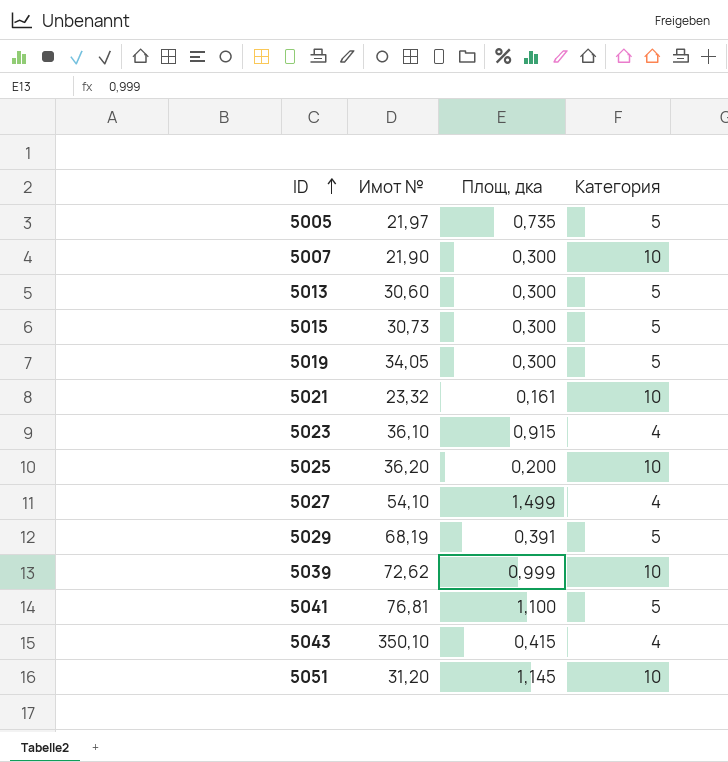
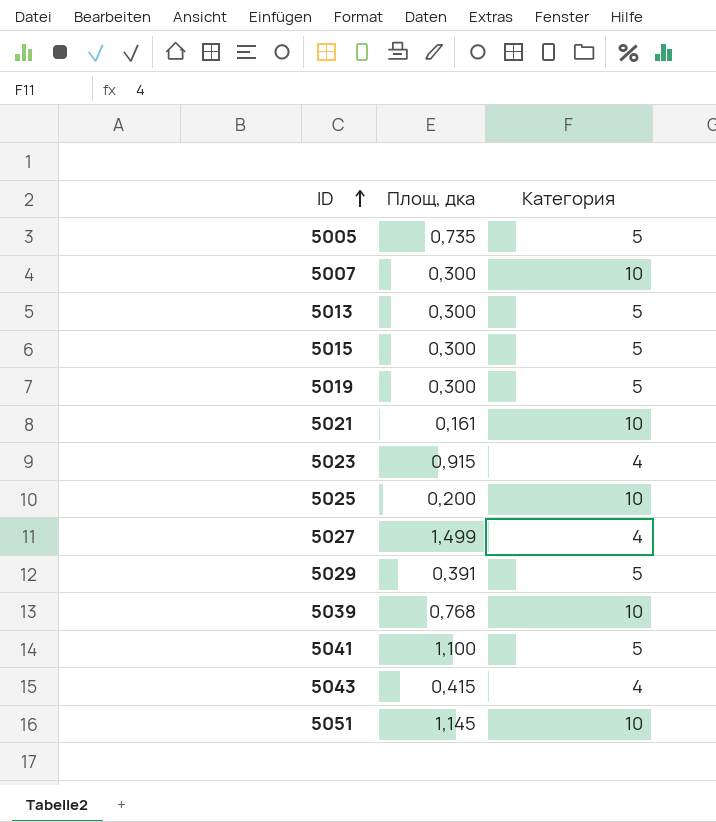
column Имот № | position: 2 -> none
5039 | Площ, дка: 0,999 -> 0,768

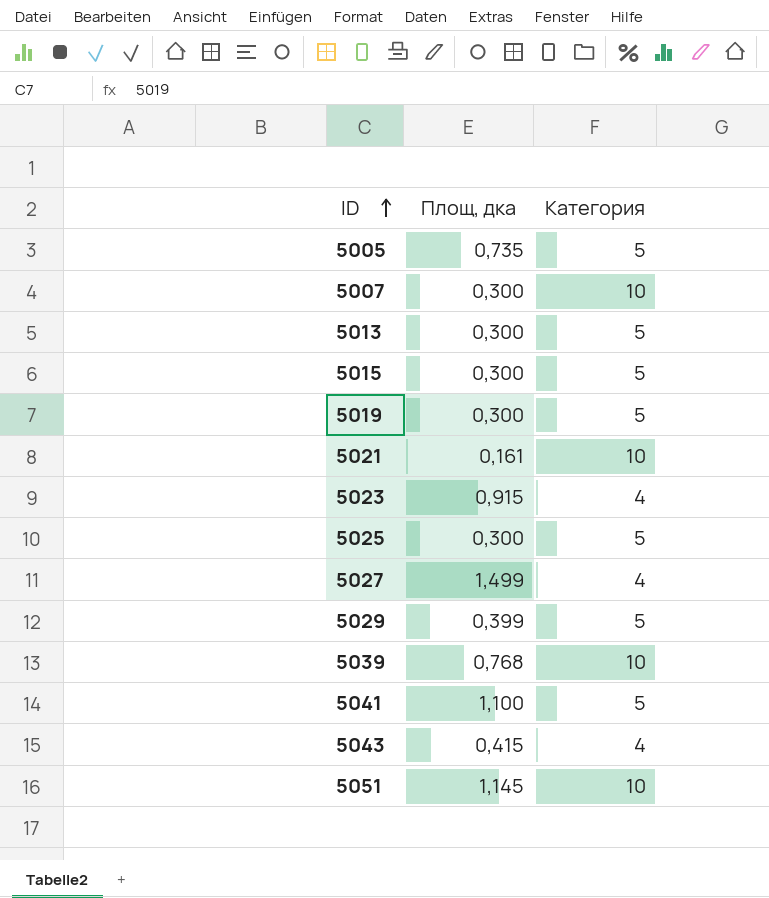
5025 | Площ, дка: 0,200 -> 0,300
5025 | Категория: 10 -> 5
5029 | Площ, дка: 0,391 -> 0,399

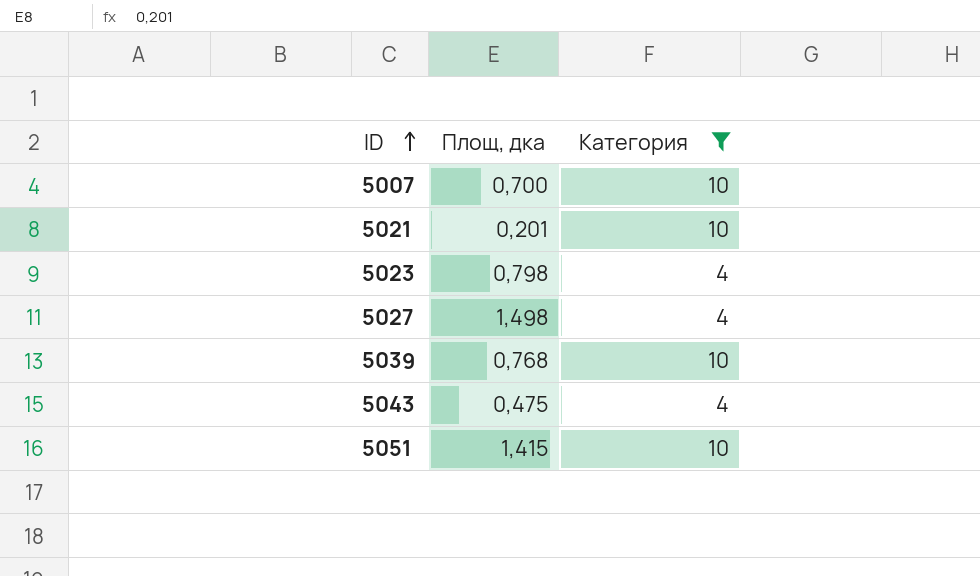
filter: none -> Категория != 5
5007 | Площ, дка: 0,300 -> 0,700
5021 | Площ, дка: 0,161 -> 0,201
5023 | Площ, дка: 0,915 -> 0,798
5027 | Площ, дка: 1,499 -> 1,498
5043 | Площ, дка: 0,415 -> 0,475
5051 | Площ, дка: 1,145 -> 1,415

